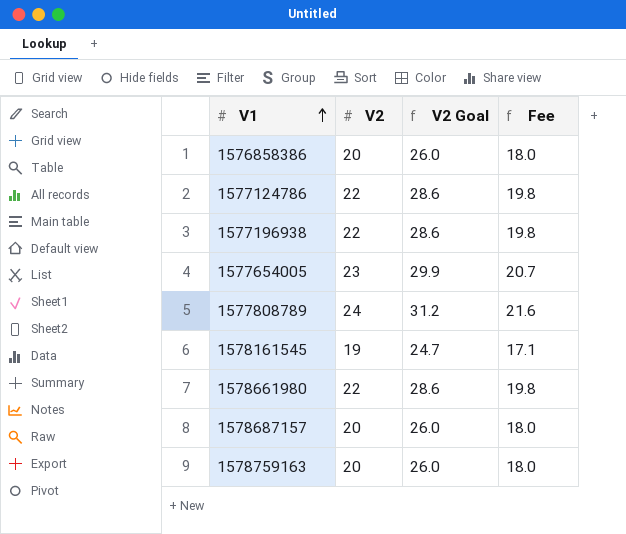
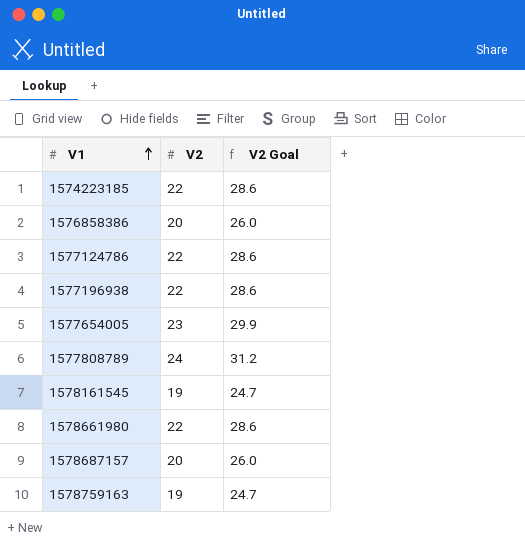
column Fee | formula: [V2] * 0.9 -> none
row 1574223185: none -> 22 | 28.6
1578759163 | V2: 20 -> 19
1578759163 | V2 Goal: 26.0 -> 24.7

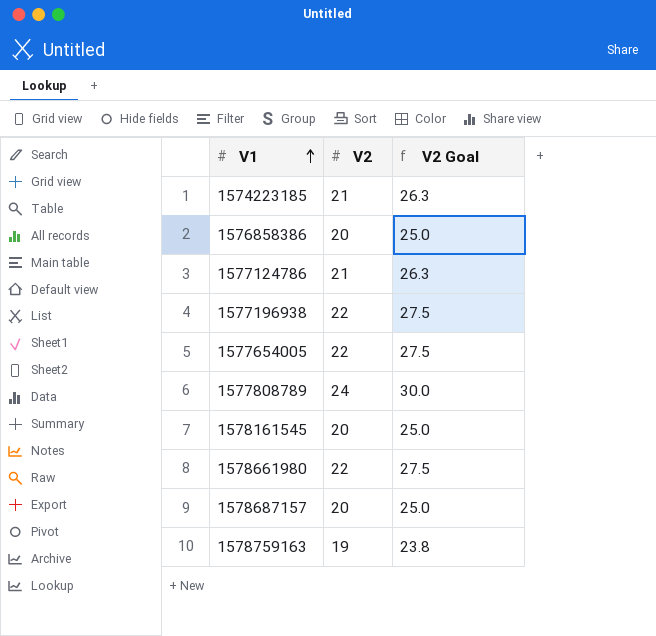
column V2 Goal | formula: [V2] * 1.3 -> [V2] * 1.25
1574223185 | V2: 22 -> 21
1577124786 | V2: 22 -> 21
1577654005 | V2: 23 -> 22
1578161545 | V2: 19 -> 20

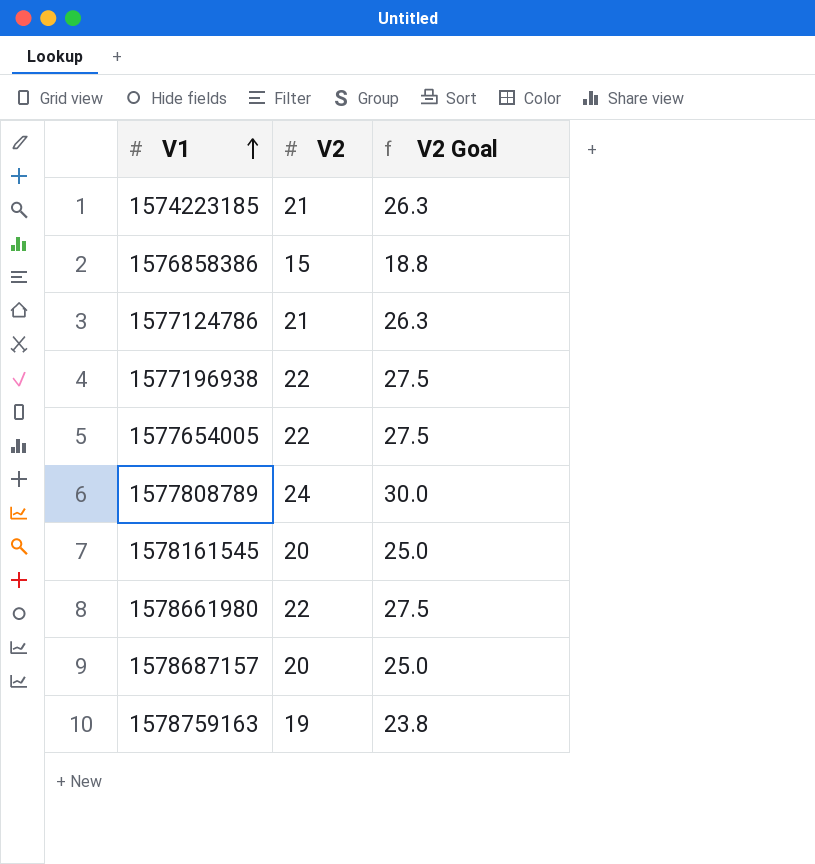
1576858386 | V2: 20 -> 15
1576858386 | V2 Goal: 25.0 -> 18.8

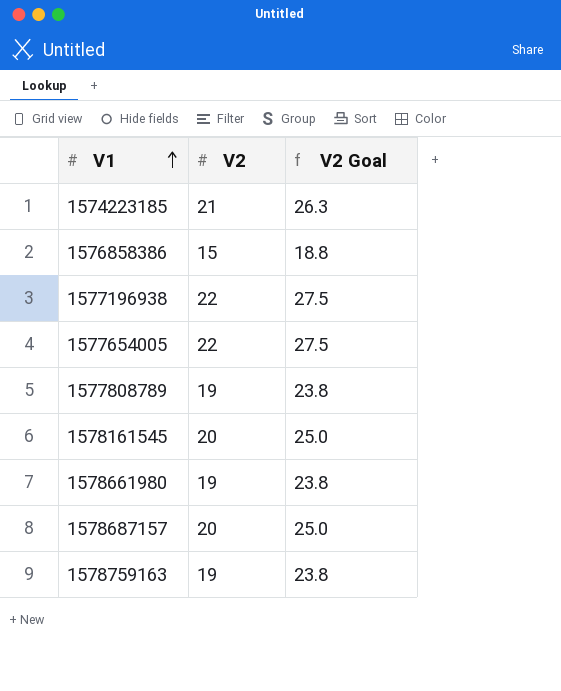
row 1577124786: 21 | 26.3 -> none
1577808789 | V2: 24 -> 19
1577808789 | V2 Goal: 30.0 -> 23.8
1578661980 | V2: 22 -> 19
1578661980 | V2 Goal: 27.5 -> 23.8

